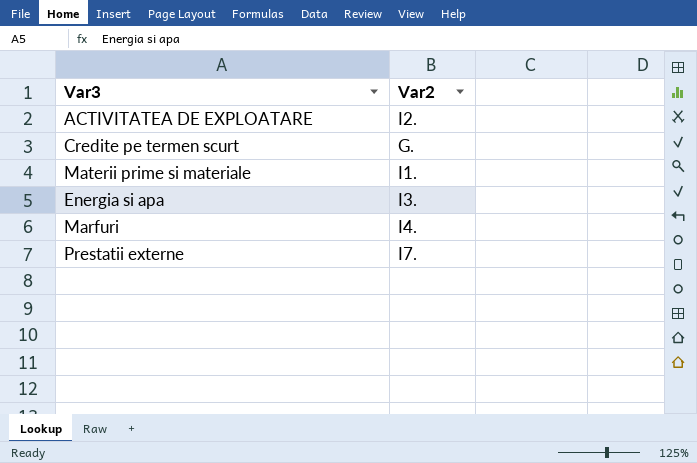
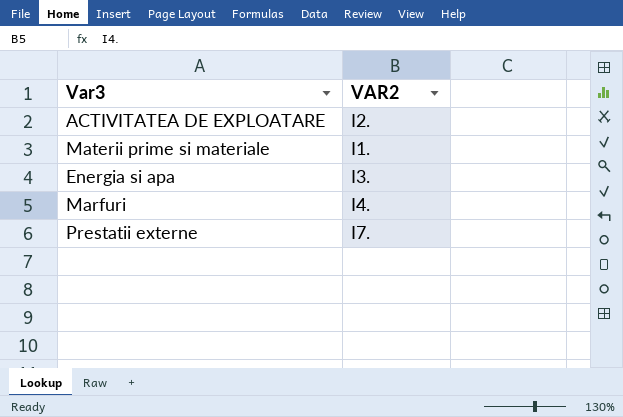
column name: Var2 -> VAR2
row Credite pe termen scurt: G. -> none

